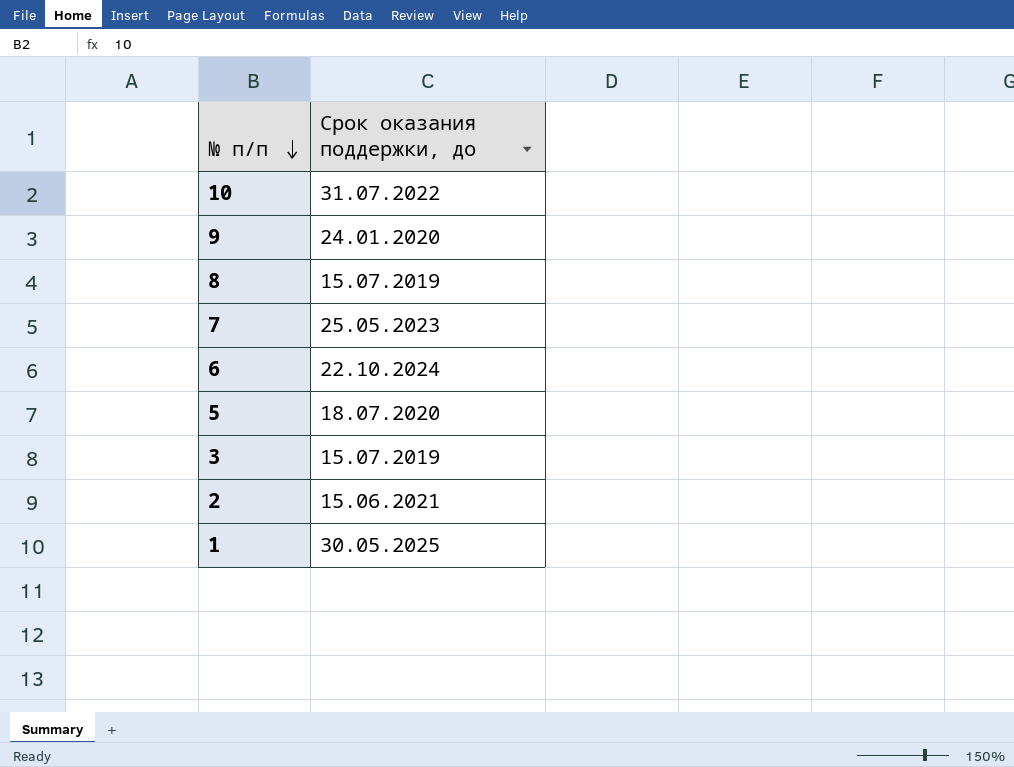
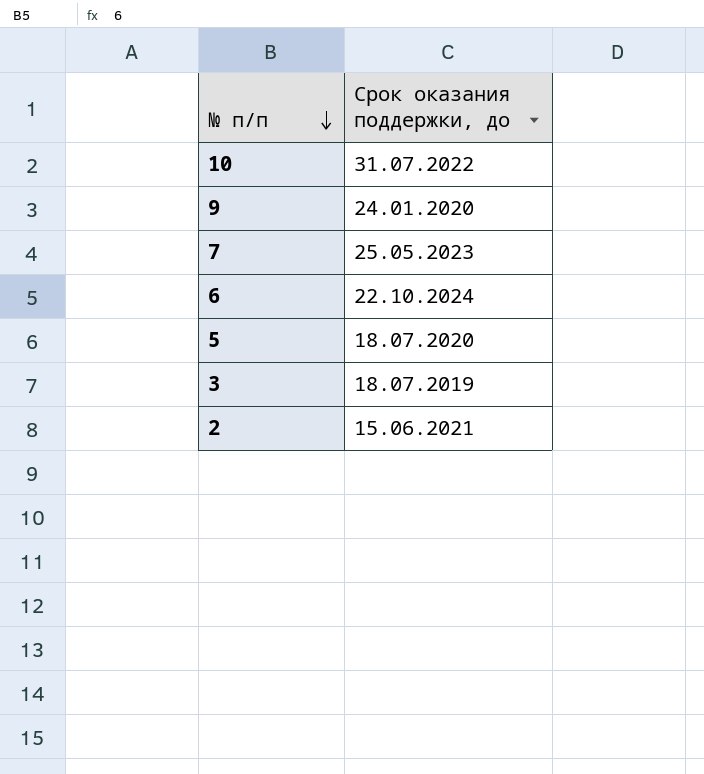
row 8: 15.07.2019 -> none
row 1: 30.05.2025 -> none
3 | Срок оказания поддержки, до: 15.07.2019 -> 18.07.2019

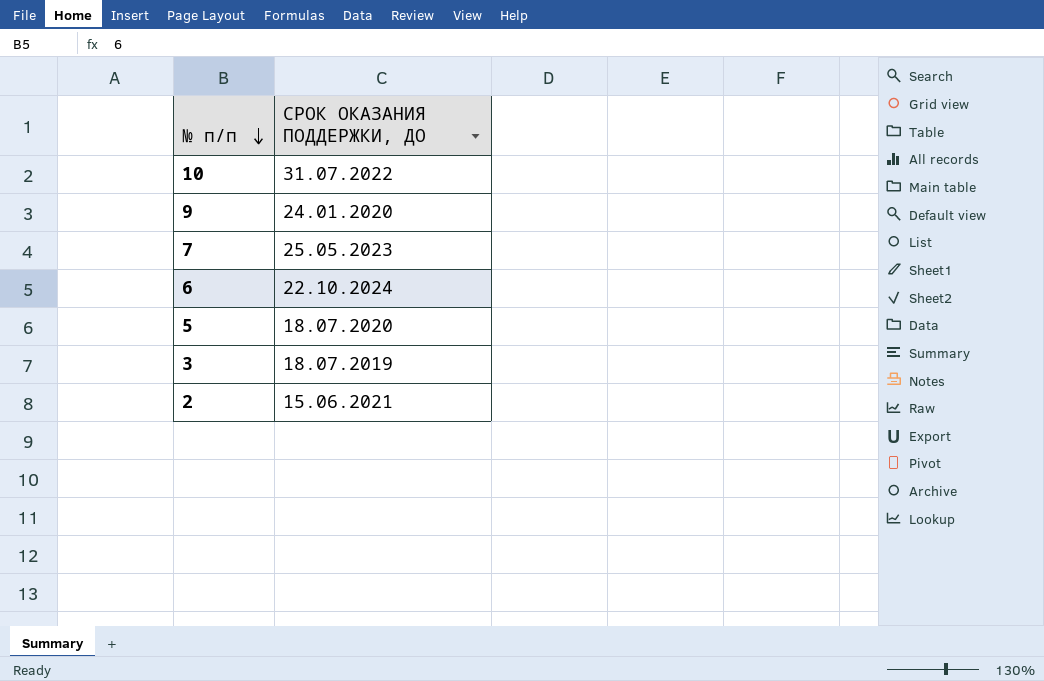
column name: Срок оказания поддержки, до -> СРОК ОКАЗАНИЯ ПОДДЕРЖКИ, ДО

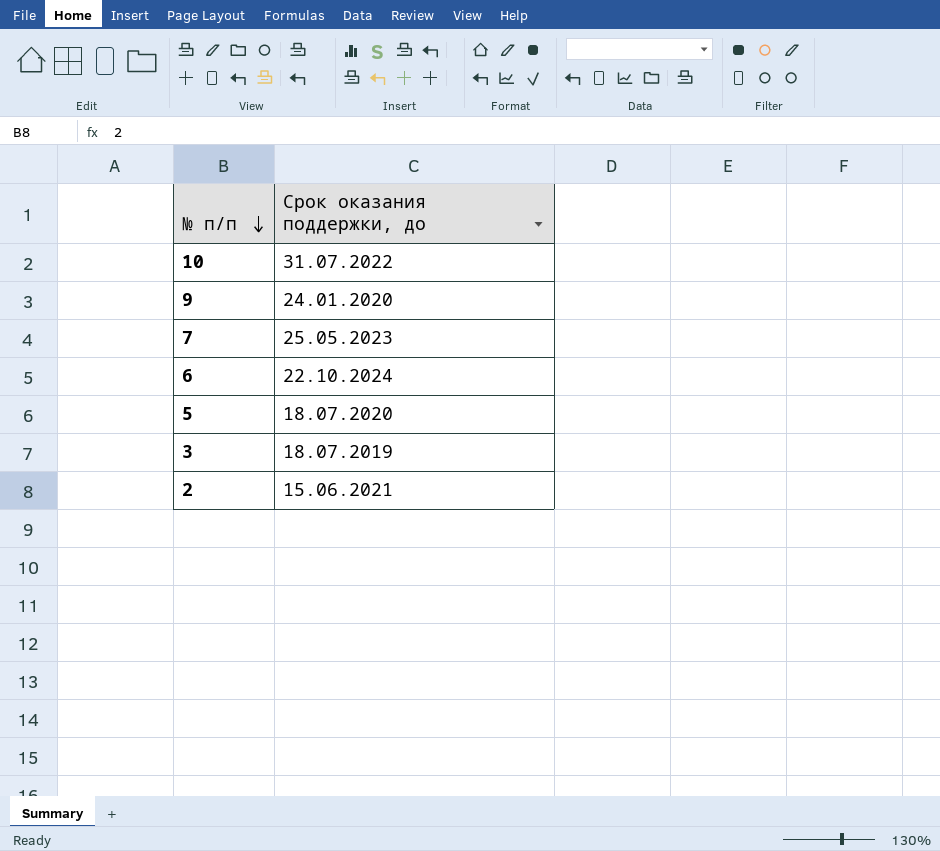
column name: СРОК ОКАЗАНИЯ ПОДДЕРЖКИ, ДО -> Срок оказания поддержки, до

